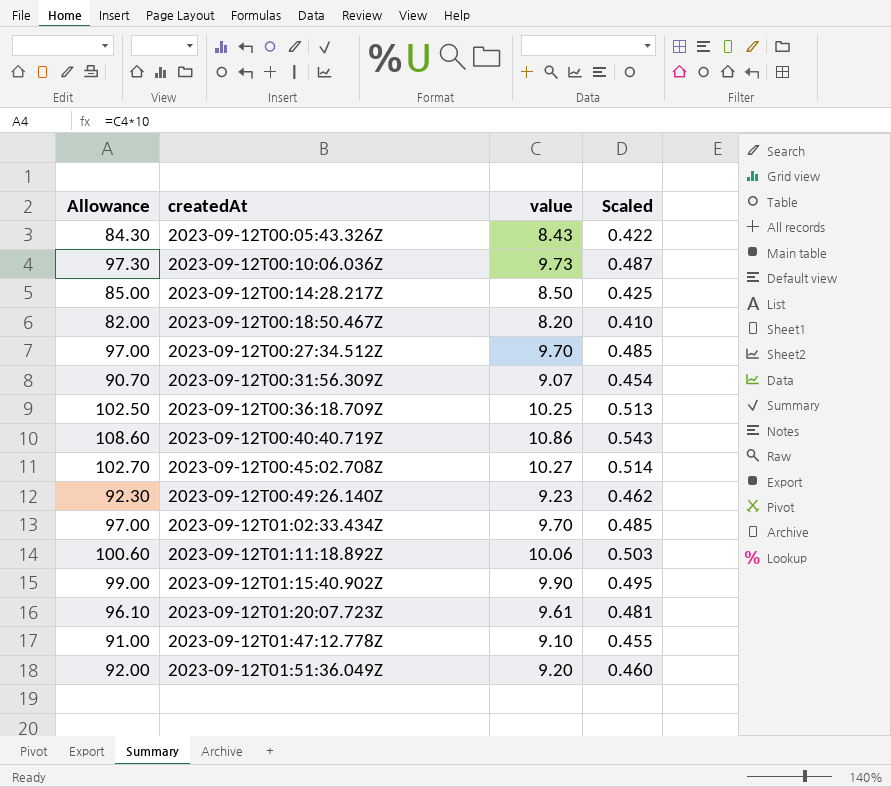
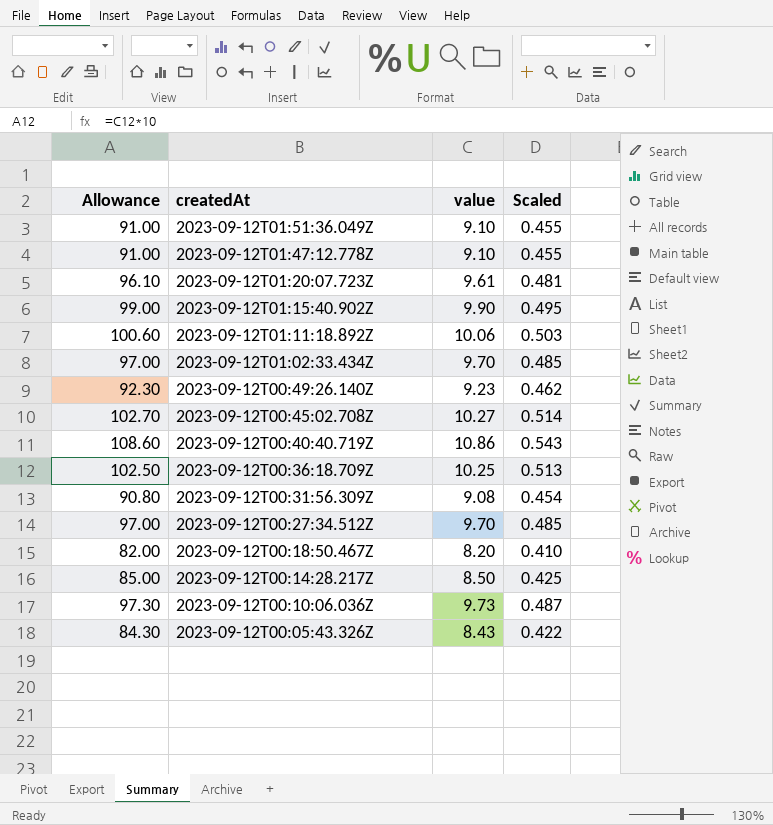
row order: createdAt ascending -> createdAt descending
2023-09-12T01:51:36.049Z | Allowance: 92.00 -> 91.00
2023-09-12T01:51:36.049Z | value: 9.20 -> 9.10
2023-09-12T01:51:36.049Z | Scaled: 0.460 -> 0.455
2023-09-12T00:31:56.309Z | Allowance: 90.70 -> 90.80
2023-09-12T00:31:56.309Z | value: 9.07 -> 9.08

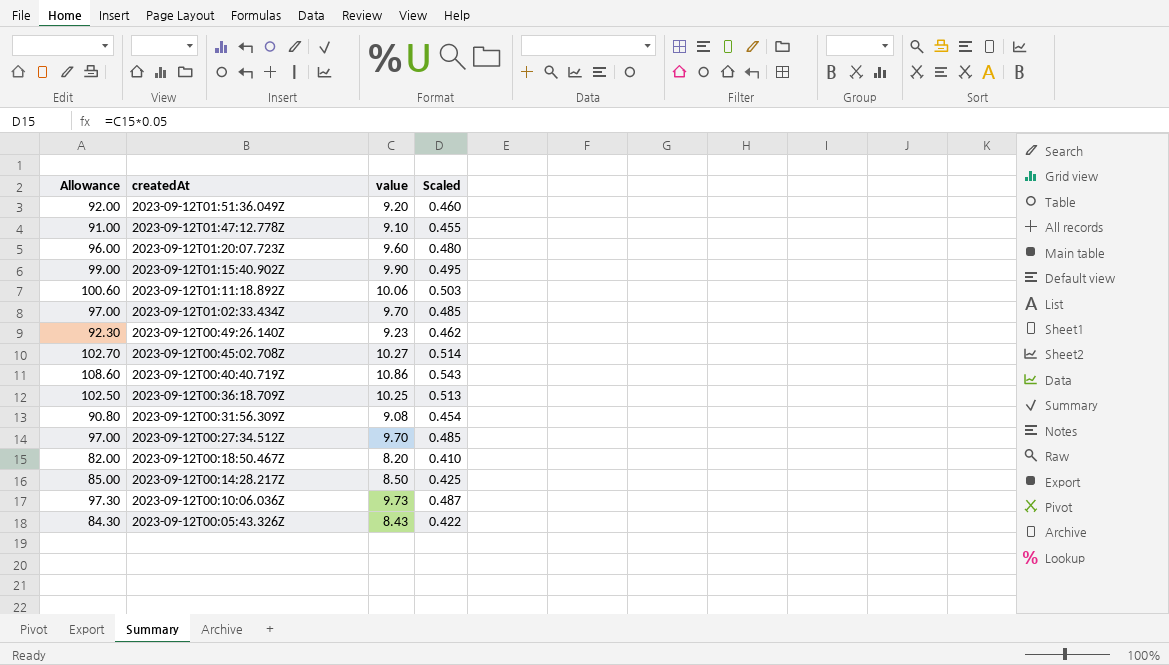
2023-09-12T01:51:36.049Z | Allowance: 91.00 -> 92.00
2023-09-12T01:51:36.049Z | value: 9.10 -> 9.20
2023-09-12T01:51:36.049Z | Scaled: 0.455 -> 0.460
2023-09-12T01:20:07.723Z | Allowance: 96.10 -> 96.00
2023-09-12T01:20:07.723Z | value: 9.61 -> 9.60
2023-09-12T01:20:07.723Z | Scaled: 0.481 -> 0.480

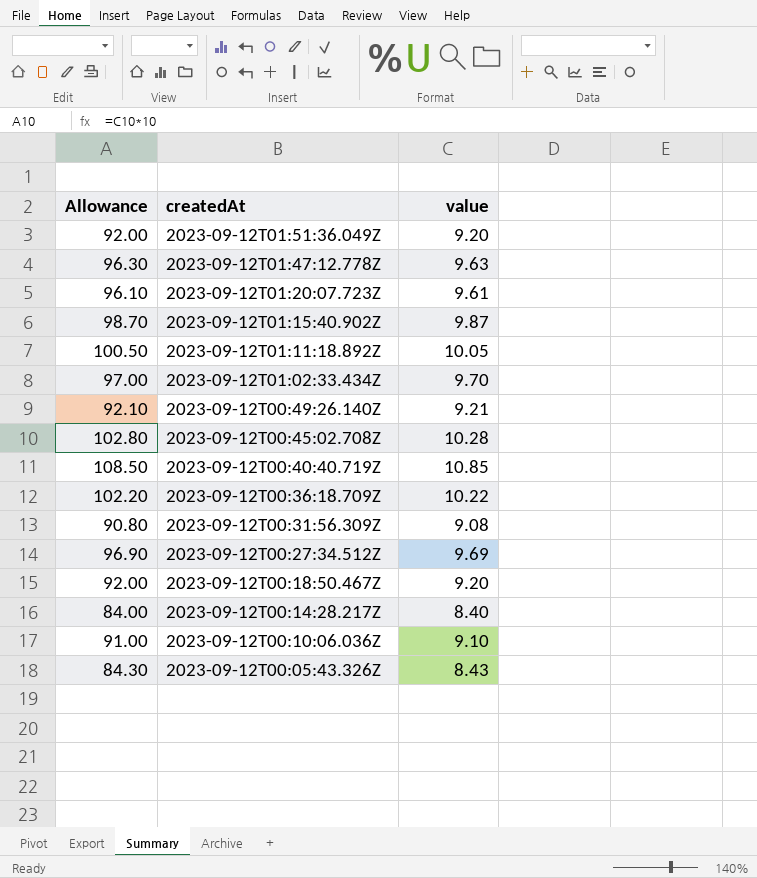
column Scaled | formula: [value] * 0.05 -> none
2023-09-12T01:47:12.778Z | Allowance: 91.00 -> 96.30
2023-09-12T01:47:12.778Z | value: 9.10 -> 9.63
2023-09-12T01:20:07.723Z | Allowance: 96.00 -> 96.10
2023-09-12T01:20:07.723Z | value: 9.60 -> 9.61
2023-09-12T01:15:40.902Z | Allowance: 99.00 -> 98.70
2023-09-12T01:15:40.902Z | value: 9.90 -> 9.87
2023-09-12T01:11:18.892Z | Allowance: 100.60 -> 100.50
2023-09-12T01:11:18.892Z | value: 10.06 -> 10.05
2023-09-12T00:49:26.140Z | Allowance: 92.30 -> 92.10
2023-09-12T00:49:26.140Z | value: 9.23 -> 9.21
2023-09-12T00:45:02.708Z | Allowance: 102.70 -> 102.80
2023-09-12T00:45:02.708Z | value: 10.27 -> 10.28
2023-09-12T00:40:40.719Z | Allowance: 108.60 -> 108.50
2023-09-12T00:40:40.719Z | value: 10.86 -> 10.85
2023-09-12T00:36:18.709Z | Allowance: 102.50 -> 102.20
2023-09-12T00:36:18.709Z | value: 10.25 -> 10.22
2023-09-12T00:27:34.512Z | Allowance: 97.00 -> 96.90
2023-09-12T00:27:34.512Z | value: 9.70 -> 9.69
2023-09-12T00:18:50.467Z | Allowance: 82.00 -> 92.00
2023-09-12T00:18:50.467Z | value: 8.20 -> 9.20
2023-09-12T00:14:28.217Z | Allowance: 85.00 -> 84.00
2023-09-12T00:14:28.217Z | value: 8.50 -> 8.40
2023-09-12T00:10:06.036Z | Allowance: 97.30 -> 91.00
2023-09-12T00:10:06.036Z | value: 9.73 -> 9.10

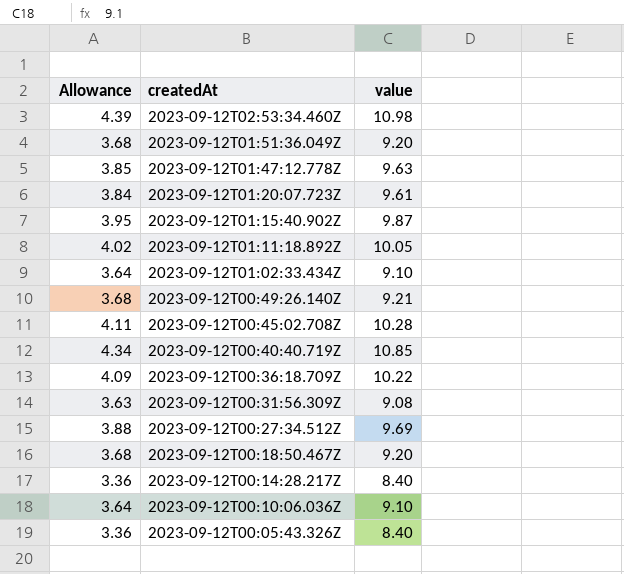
column Allowance | formula: [value] * 10 -> [value] * 0.4
row 2023-09-12T02:53:34.460Z: none -> 4.39 | 10.98
2023-09-12T01:02:33.434Z | value: 9.70 -> 9.10
2023-09-12T00:05:43.326Z | value: 8.43 -> 8.40

